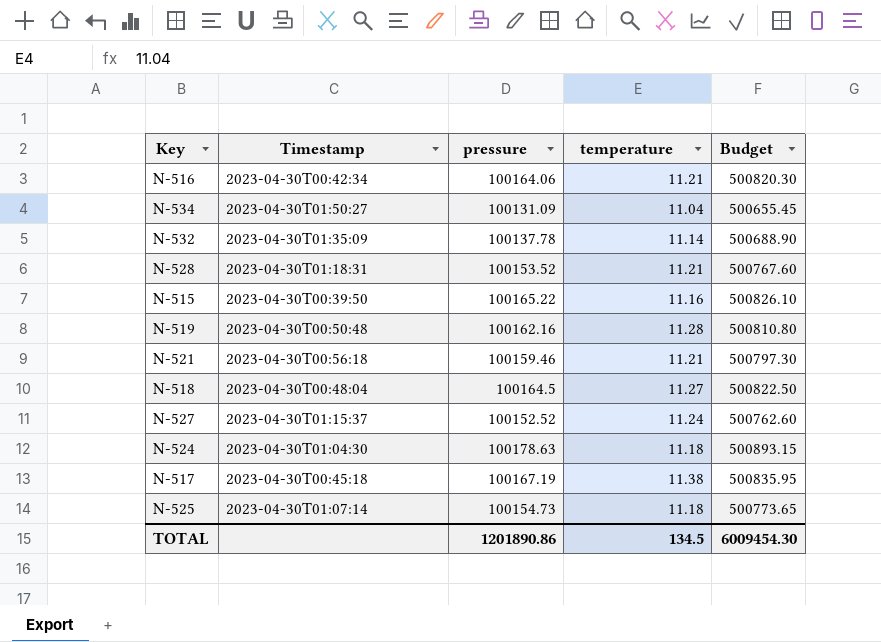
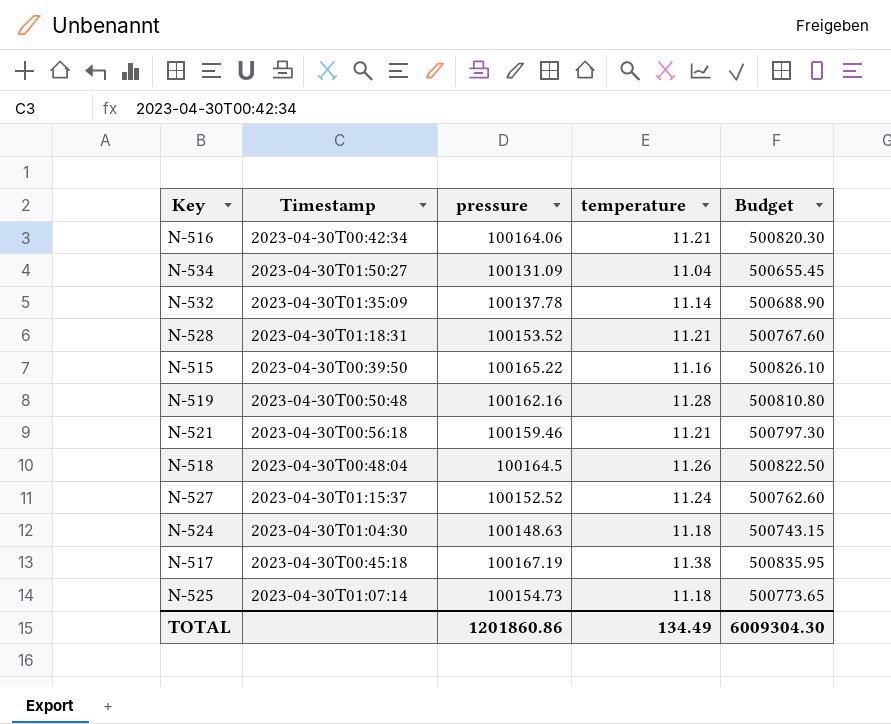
N-518 | temperature: 11.27 -> 11.26
N-524 | pressure: 100178.63 -> 100148.63
N-524 | Budget: 500893.15 -> 500743.15
TOTAL | pressure: 1201890.86 -> 1201860.86
TOTAL | temperature: 134.5 -> 134.49
TOTAL | Budget: 6009454.30 -> 6009304.30

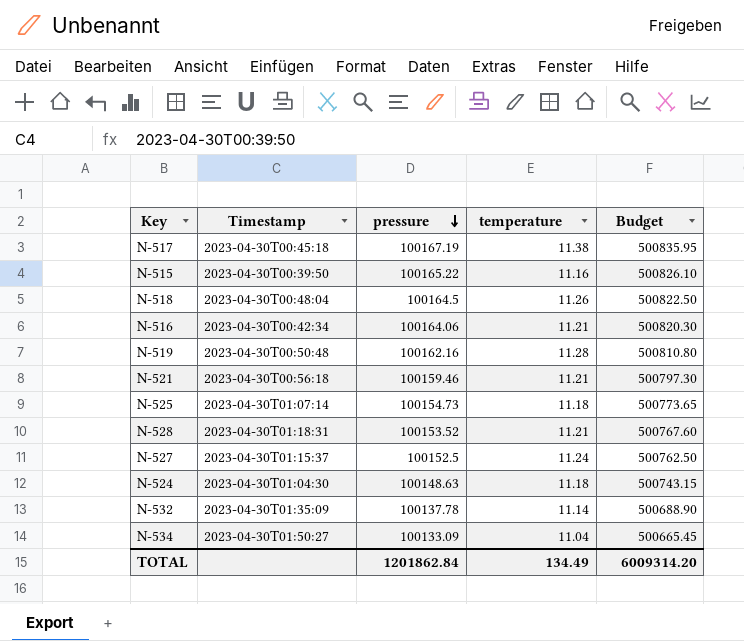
row order: none -> pressure descending
N-527 | pressure: 100152.52 -> 100152.5
N-527 | Budget: 500762.60 -> 500762.50
N-534 | pressure: 100131.09 -> 100133.09
N-534 | Budget: 500655.45 -> 500665.45
TOTAL | pressure: 1201860.86 -> 1201862.84
TOTAL | Budget: 6009304.30 -> 6009314.20

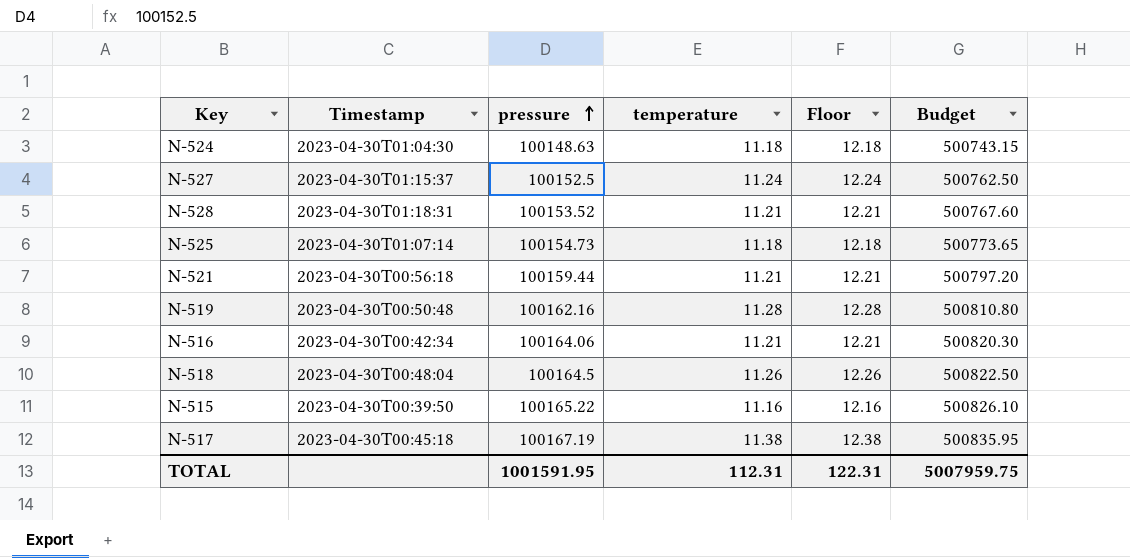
row order: pressure descending -> pressure ascending
column Floor | formula: none -> [temperature] + 1
row N-532: 2023-04-30T01:35:09 | 100137.78 | 11.14 | 500688.90 -> none
row N-534: 2023-04-30T01:50:27 | 100133.09 | 11.04 | 500665.45 -> none
N-521 | pressure: 100159.46 -> 100159.44
N-521 | Budget: 500797.30 -> 500797.20
TOTAL | pressure: 1201862.84 -> 1001591.95
TOTAL | temperature: 134.49 -> 112.31
TOTAL | Budget: 6009314.20 -> 5007959.75

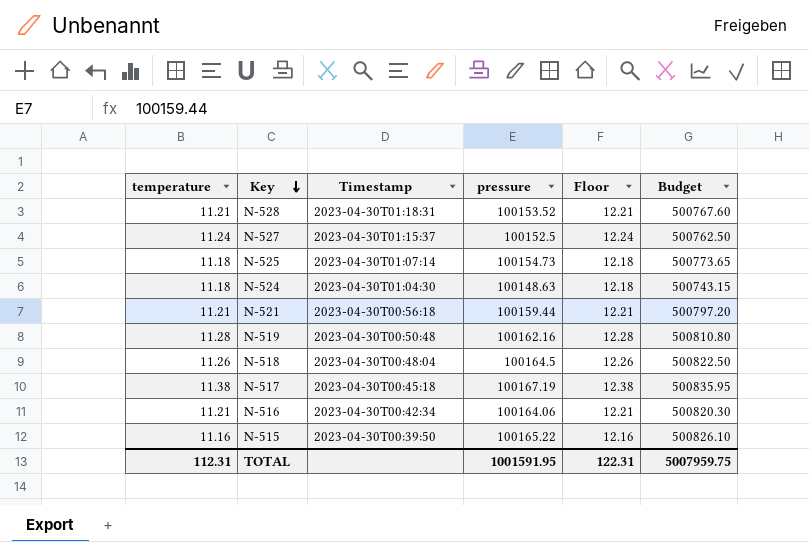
row order: pressure ascending -> Key descending
column temperature | position: 4 -> 1

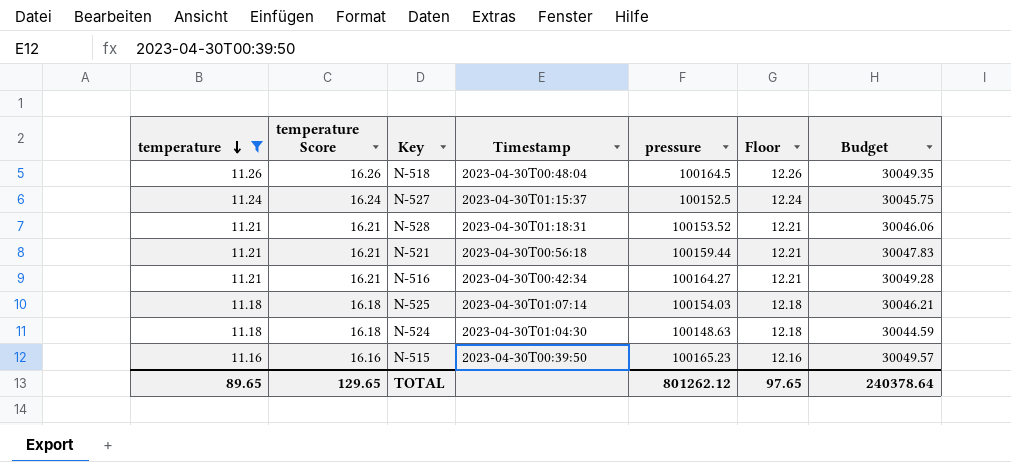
filter: none -> temperature <= 11.26
row order: Key descending -> temperature descending
column temperature Score | formula: none -> [temperature] + 5
column Budget | formula: [pressure] * 5 -> [pressure] * 0.3
N-516 | pressure: 100164.06 -> 100164.27
N-525 | pressure: 100154.73 -> 100154.03
N-515 | pressure: 100165.22 -> 100165.23
TOTAL | temperature: 112.31 -> 89.65
TOTAL | pressure: 1001591.95 -> 801262.12
TOTAL | Floor: 122.31 -> 97.65
TOTAL | Budget: 5007959.75 -> 240378.64

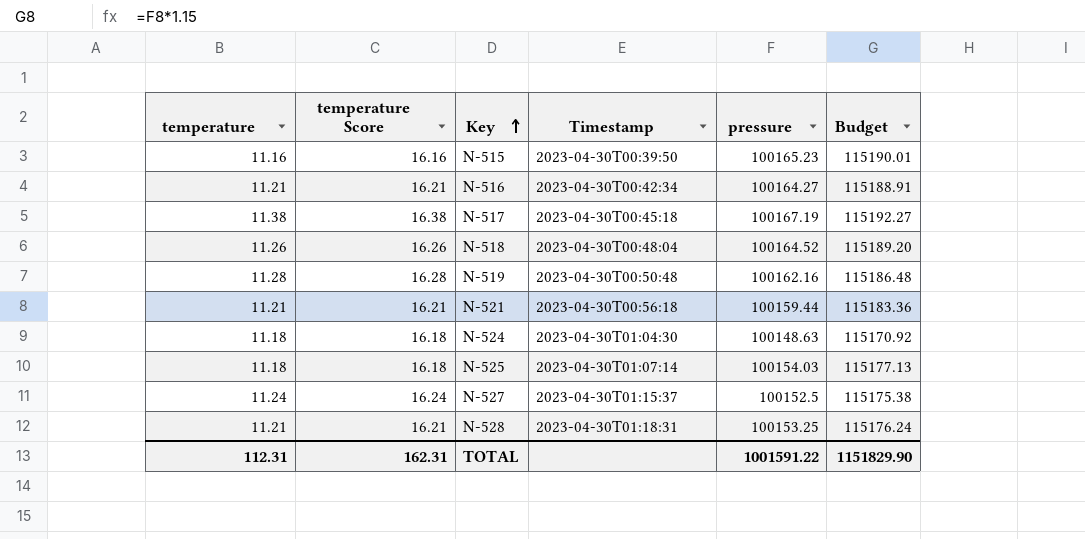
filter: temperature <= 11.26 -> none
row order: temperature descending -> Key ascending
column Floor | formula: [temperature] + 1 -> none
column Budget | formula: [pressure] * 0.3 -> [pressure] * 1.15
N-518 | pressure: 100164.5 -> 100164.52
N-528 | pressure: 100153.52 -> 100153.25
TOTAL | temperature: 89.65 -> 112.31
TOTAL | temperature Score: 129.65 -> 162.31
TOTAL | pressure: 801262.12 -> 1001591.22
TOTAL | Budget: 240378.64 -> 1151829.90

